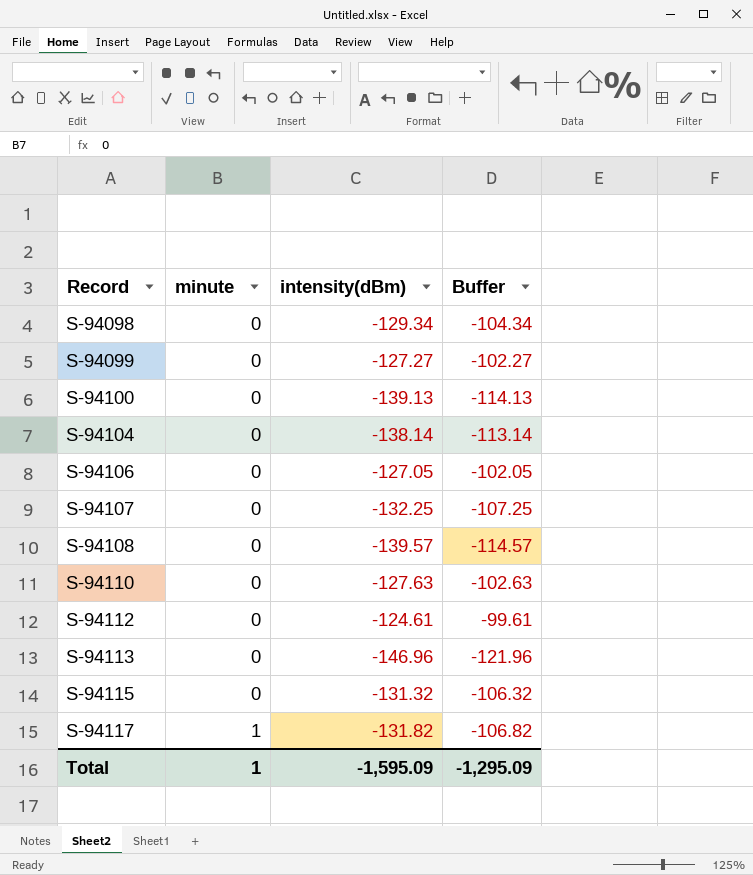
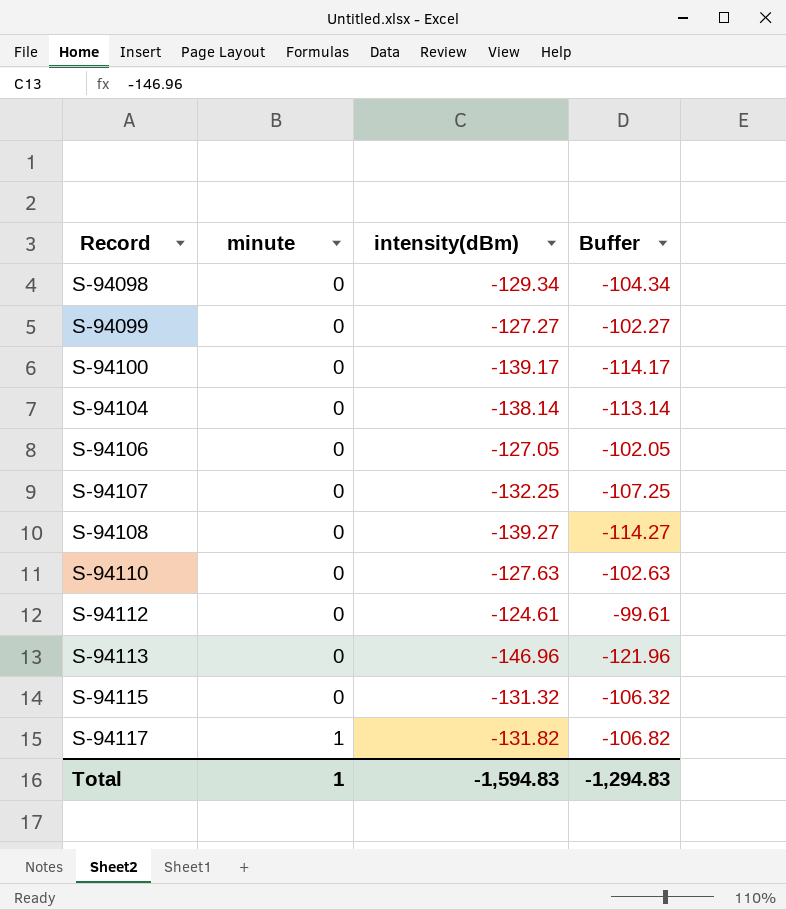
S-94100 | intensity(dBm): -139.13 -> -139.17
S-94100 | Buffer: -114.13 -> -114.17
S-94108 | intensity(dBm): -139.57 -> -139.27
S-94108 | Buffer: -114.57 -> -114.27
Total | intensity(dBm): -1,595.09 -> -1,594.83
Total | Buffer: -1,295.09 -> -1,294.83

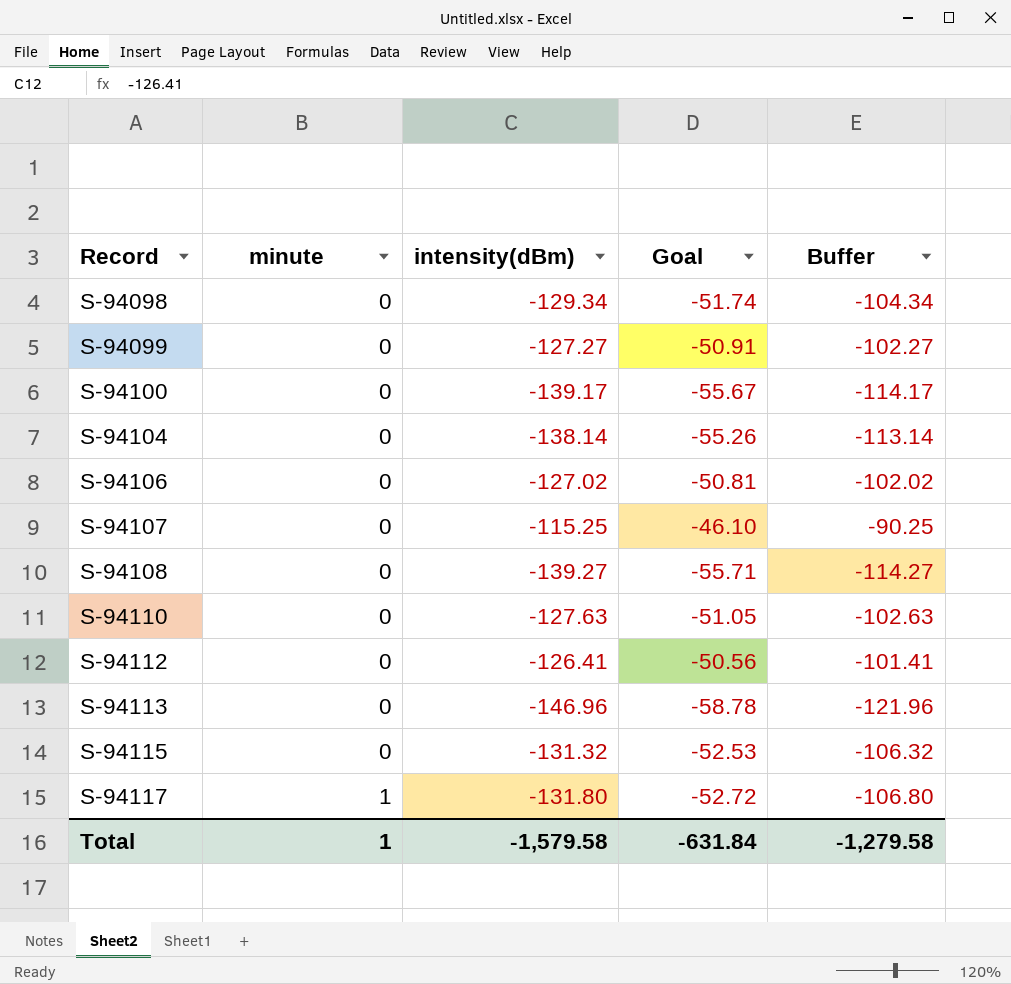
column Goal | formula: none -> [intensity(dBm)] * 0.4
S-94106 | intensity(dBm): -127.05 -> -127.02
S-94106 | Buffer: -102.05 -> -102.02
S-94107 | intensity(dBm): -132.25 -> -115.25
S-94107 | Buffer: -107.25 -> -90.25
S-94112 | intensity(dBm): -124.61 -> -126.41
S-94112 | Buffer: -99.61 -> -101.41
S-94117 | intensity(dBm): -131.82 -> -131.80
S-94117 | Buffer: -106.82 -> -106.80
Total | intensity(dBm): -1,594.83 -> -1,579.58
Total | Buffer: -1,294.83 -> -1,279.58

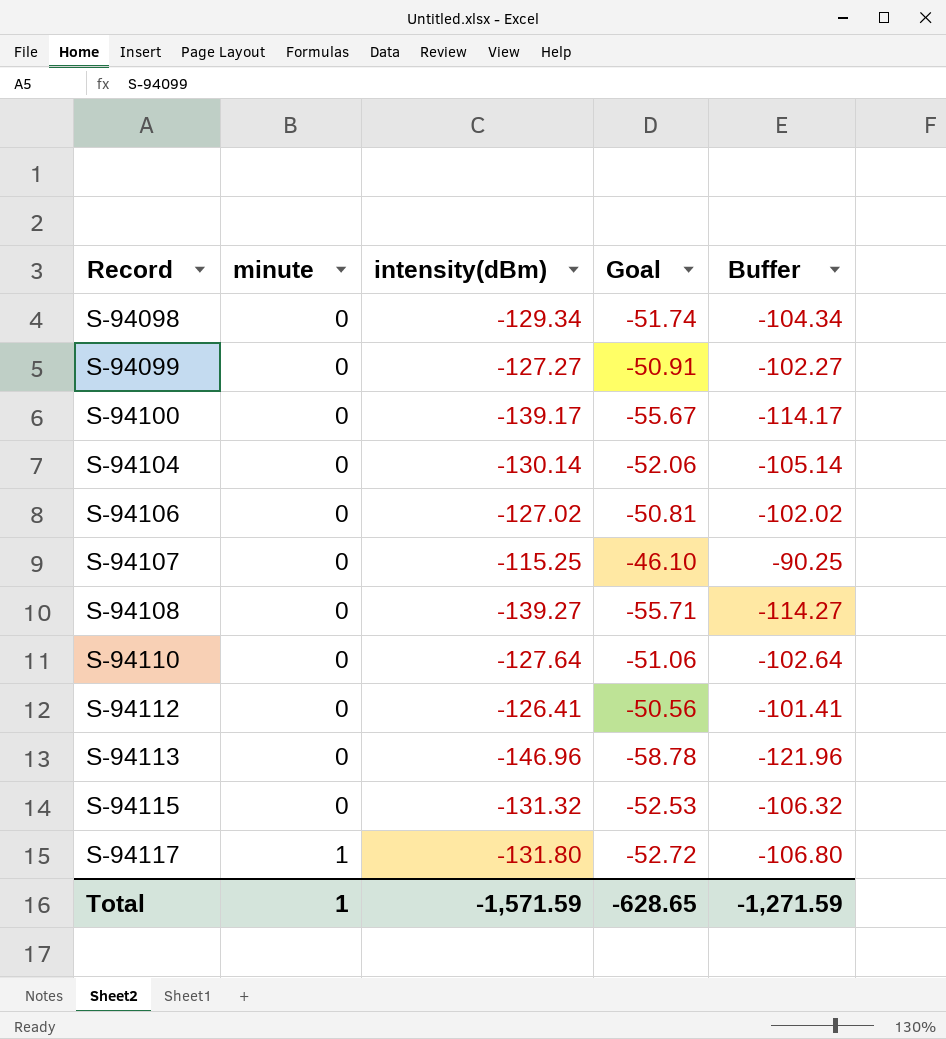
S-94104 | intensity(dBm): -138.14 -> -130.14
S-94104 | Goal: -55.26 -> -52.06
S-94104 | Buffer: -113.14 -> -105.14
S-94110 | intensity(dBm): -127.63 -> -127.64
S-94110 | Goal: -51.05 -> -51.06
S-94110 | Buffer: -102.63 -> -102.64
Total | intensity(dBm): -1,579.58 -> -1,571.59
Total | Goal: -631.84 -> -628.65
Total | Buffer: -1,279.58 -> -1,271.59

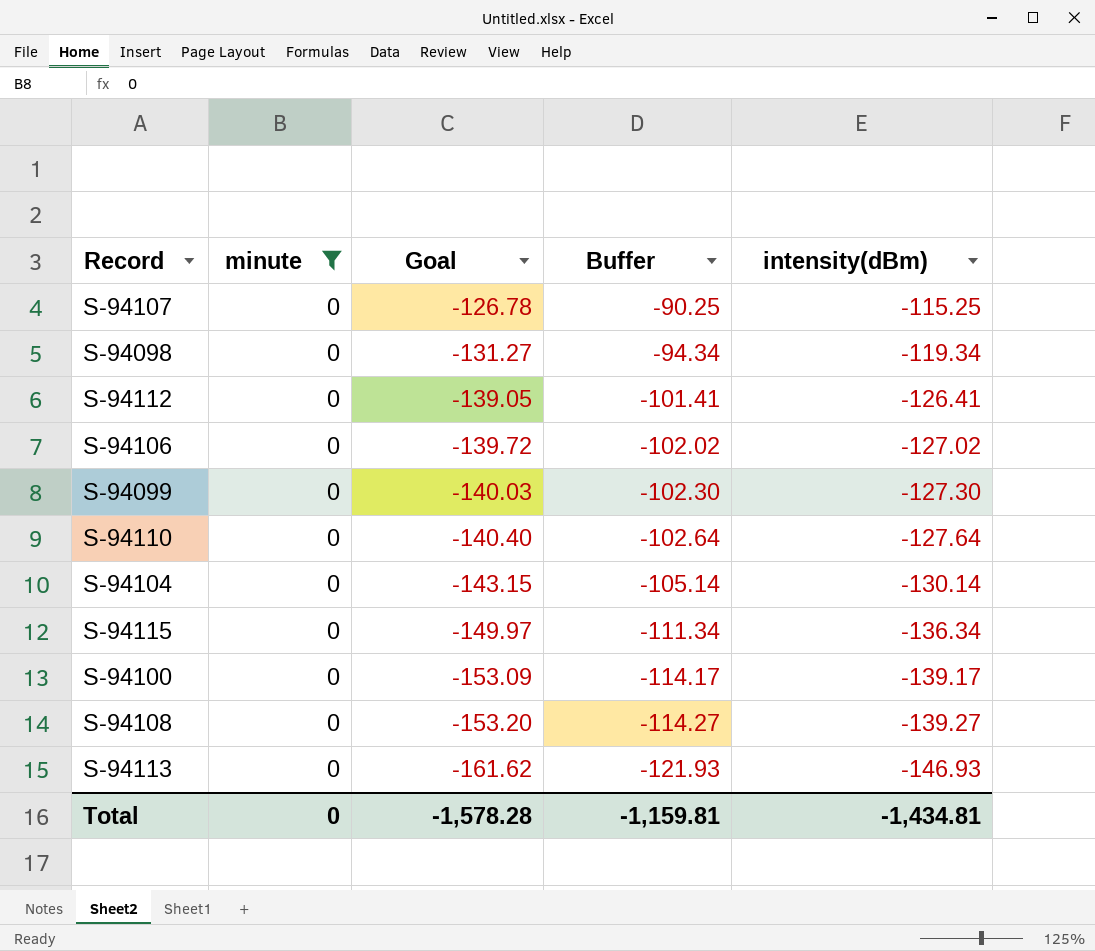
filter: none -> minute = 0
row order: Record ascending -> Goal descending
column Goal | formula: [intensity(dBm)] * 0.4 -> [intensity(dBm)] * 1.1
column intensity(dBm) | position: 3 -> 5
S-94098 | Buffer: -104.34 -> -94.34
S-94098 | intensity(dBm): -129.34 -> -119.34
S-94099 | Buffer: -102.27 -> -102.30
S-94099 | intensity(dBm): -127.27 -> -127.30
S-94115 | Buffer: -106.32 -> -111.34
S-94115 | intensity(dBm): -131.32 -> -136.34
S-94113 | Buffer: -121.96 -> -121.93
S-94113 | intensity(dBm): -146.96 -> -146.93
Total | minute: 1 -> 0
Total | Goal: -628.65 -> -1,578.28
Total | Buffer: -1,271.59 -> -1,159.81
Total | intensity(dBm): -1,571.59 -> -1,434.81

